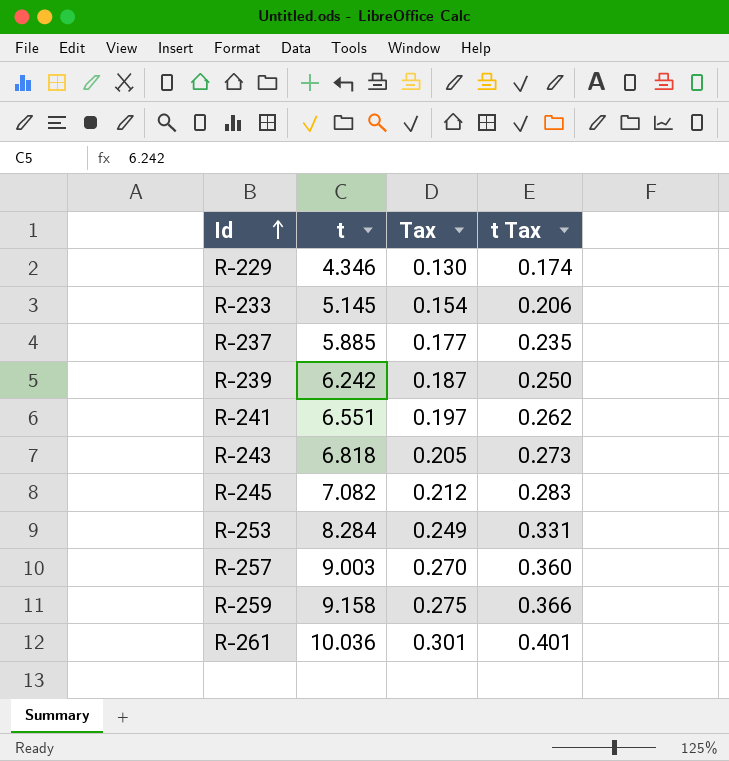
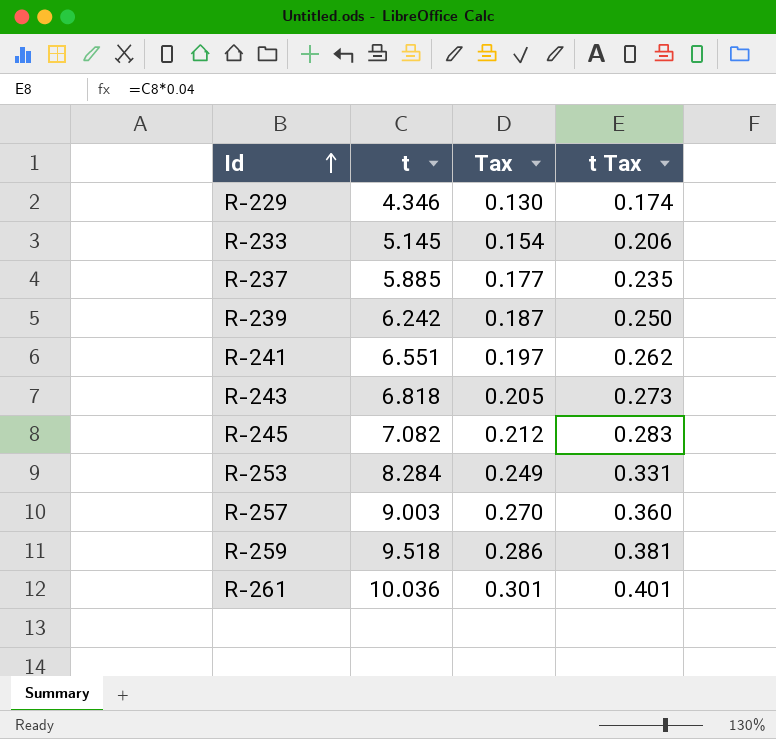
R-259 | t: 9.158 -> 9.518
R-259 | Tax: 0.275 -> 0.286
R-259 | t Tax: 0.366 -> 0.381

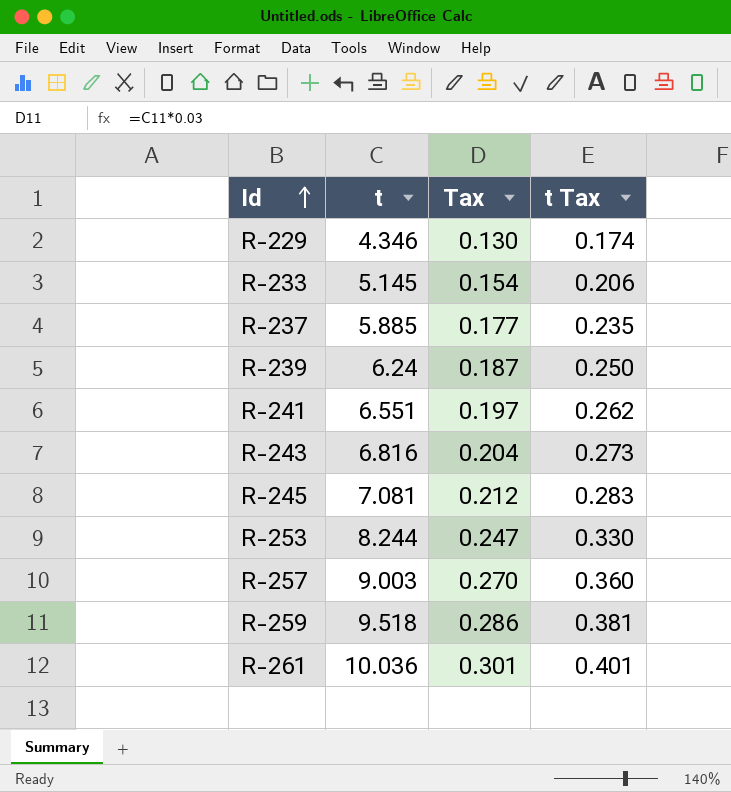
R-239 | t: 6.242 -> 6.24
R-243 | t: 6.818 -> 6.816
R-243 | Tax: 0.205 -> 0.204
R-245 | t: 7.082 -> 7.081
R-253 | t: 8.284 -> 8.244
R-253 | Tax: 0.249 -> 0.247
R-253 | t Tax: 0.331 -> 0.330

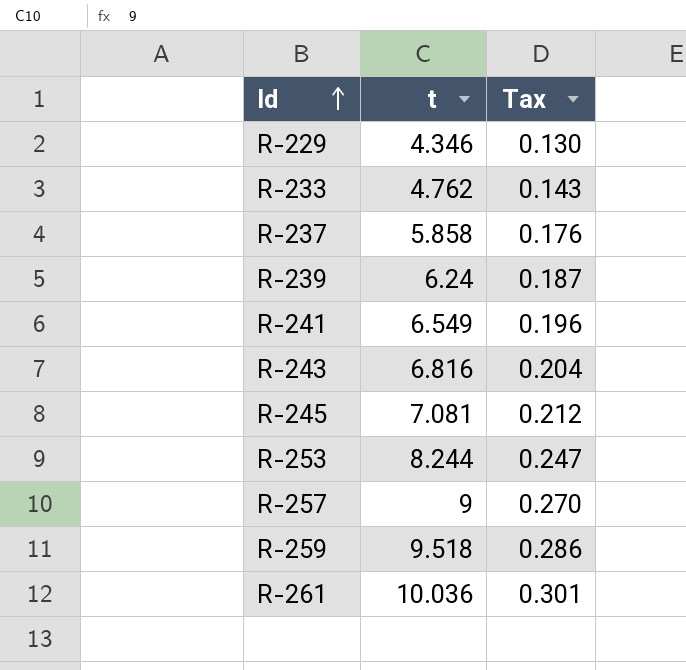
column t Tax | formula: [t] * 0.04 -> none
R-233 | t: 5.145 -> 4.762
R-233 | Tax: 0.154 -> 0.143
R-237 | t: 5.885 -> 5.858
R-237 | Tax: 0.177 -> 0.176
R-241 | t: 6.551 -> 6.549
R-241 | Tax: 0.197 -> 0.196
R-257 | t: 9.003 -> 9

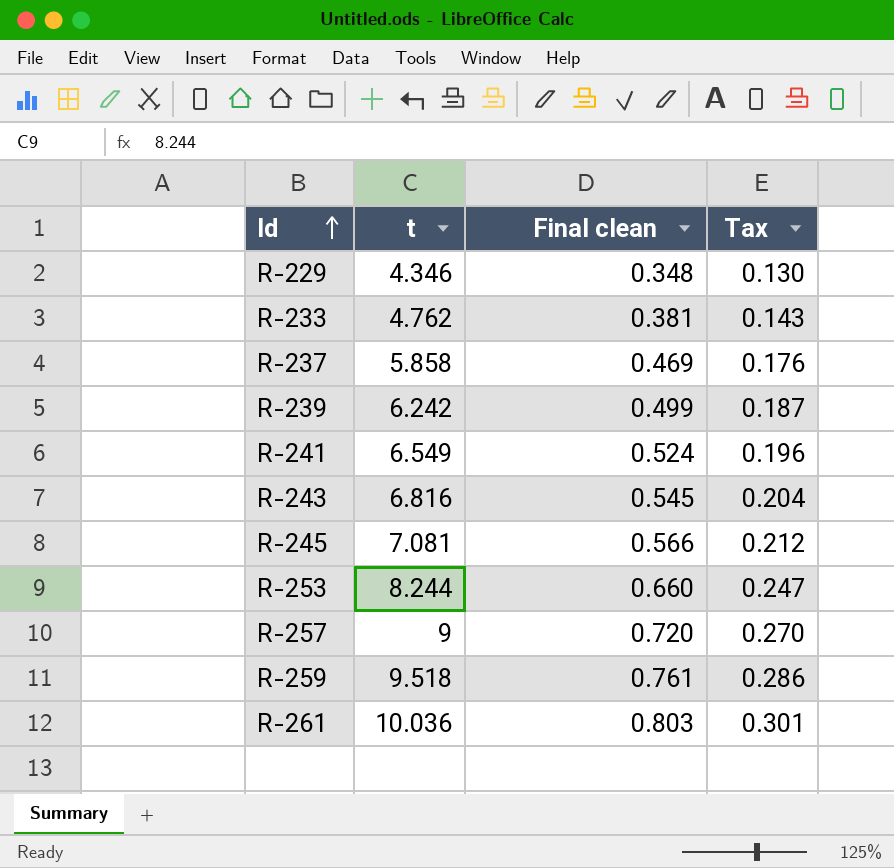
column Final clean | formula: none -> [t] * 0.08
R-239 | t: 6.24 -> 6.242

